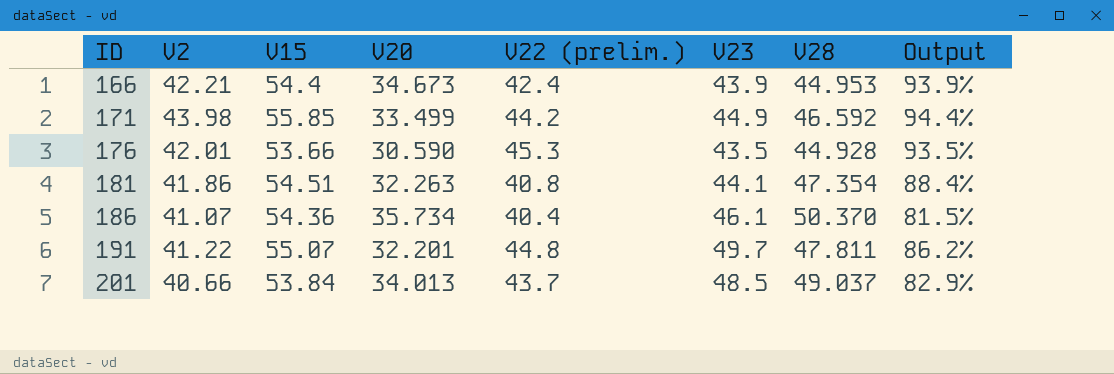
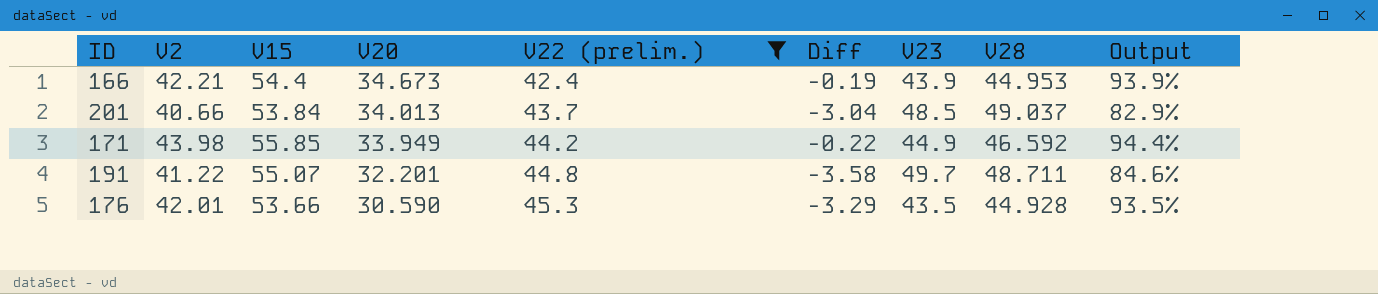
filter: none -> V22 (prelim.) >= 42.4
row order: ID ascending -> V20 descending
column Diff | formula: none -> [V2] - [V22 (prelim.)]
171 | V20: 33.499 -> 33.949
191 | V28: 47.811 -> 48.711
191 | Output: 86.2% -> 84.6%

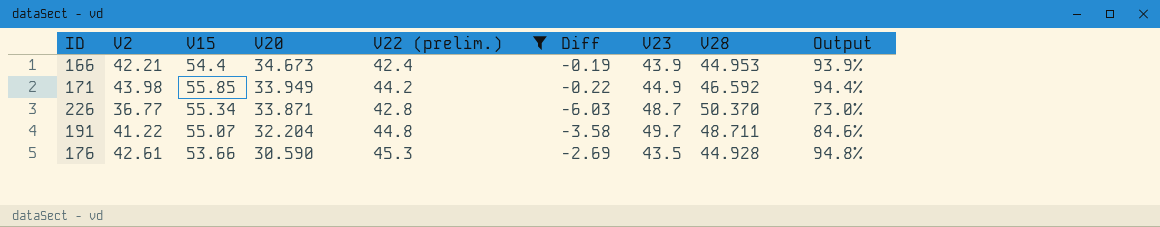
row 201: 40.66 | 53.84 | 34.013 | 43.7 | -3.04 | 48.5 | 49.037 | 82.9% -> none
row 226: none -> 36.77 | 55.34 | 33.871 | 42.8 | -6.03 | 48.7 | 50.370 | 73.0%
191 | V20: 32.201 -> 32.204
176 | V2: 42.01 -> 42.61
176 | Diff: -3.29 -> -2.69
176 | Output: 93.5% -> 94.8%

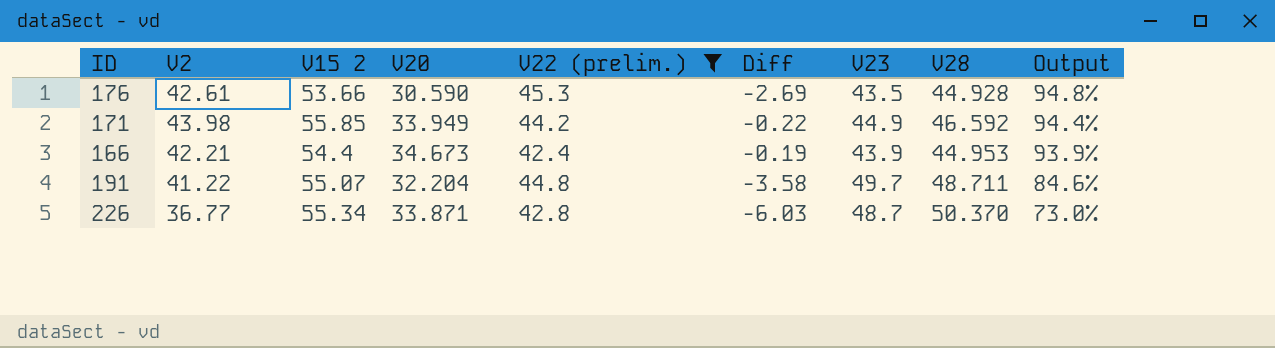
row order: V20 descending -> Output descending
column name: V15 -> V15 2

